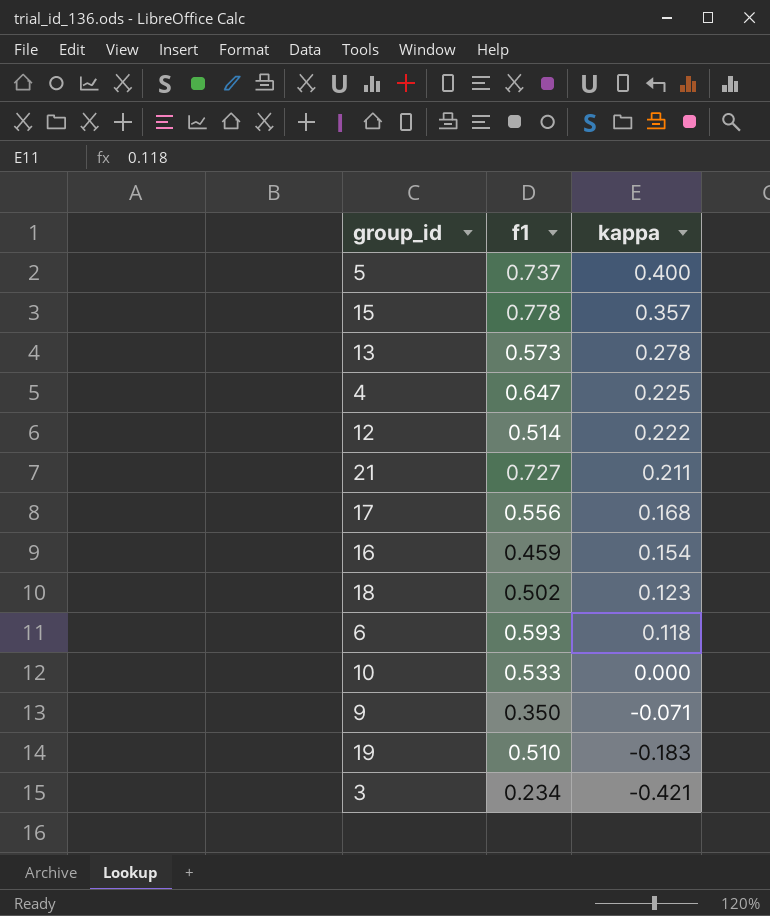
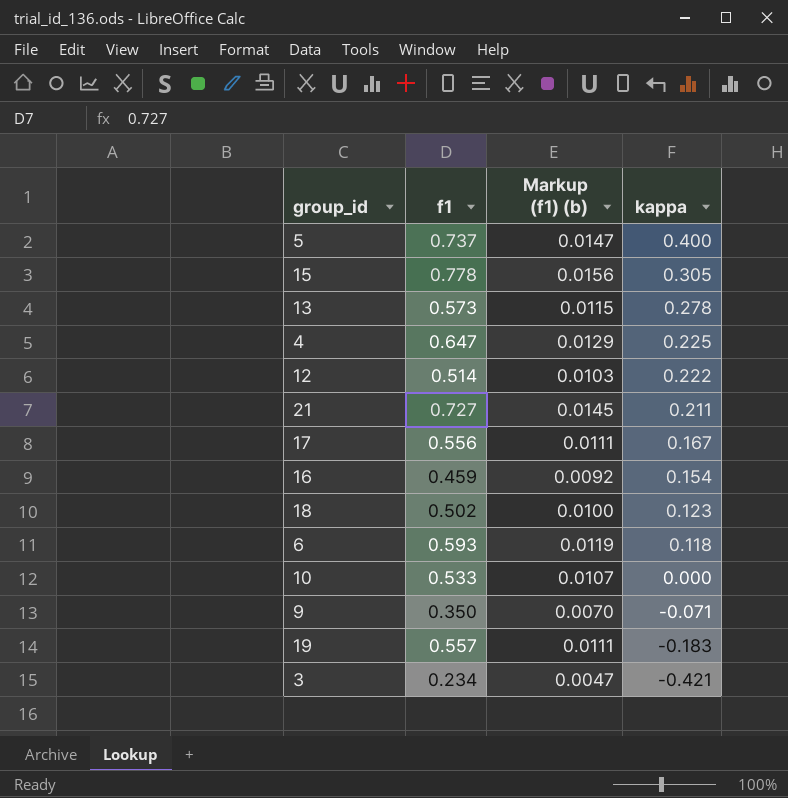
column Markup (f1) (b) | formula: none -> [f1] * 0.02
15 | kappa: 0.357 -> 0.305
17 | kappa: 0.168 -> 0.167
19 | f1: 0.510 -> 0.557

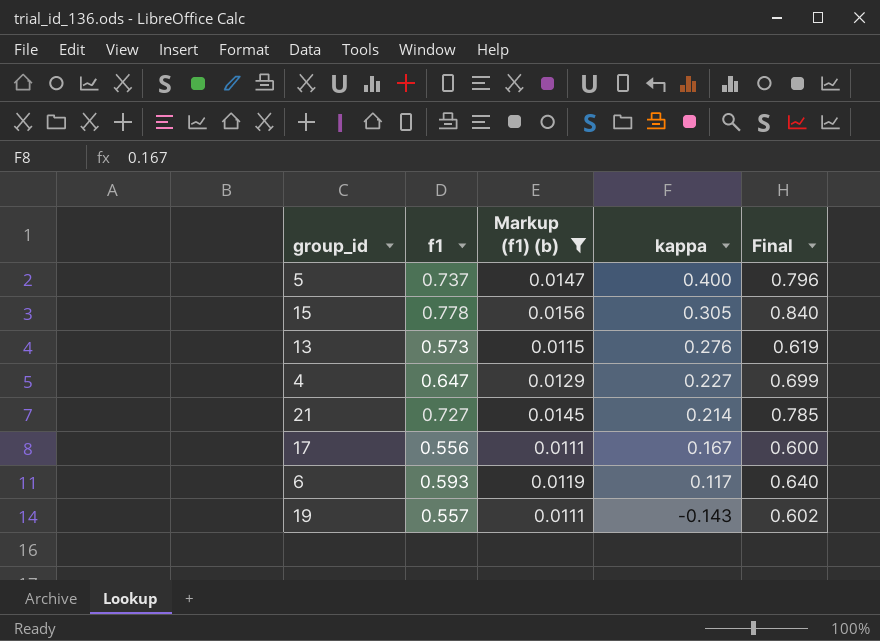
filter: none -> Markup (f1) (b) >= 0.0111
column Final | formula: none -> [f1] * 1.08
13 | kappa: 0.278 -> 0.276
4 | kappa: 0.225 -> 0.227
21 | kappa: 0.211 -> 0.214
6 | kappa: 0.118 -> 0.117
19 | kappa: -0.183 -> -0.143

